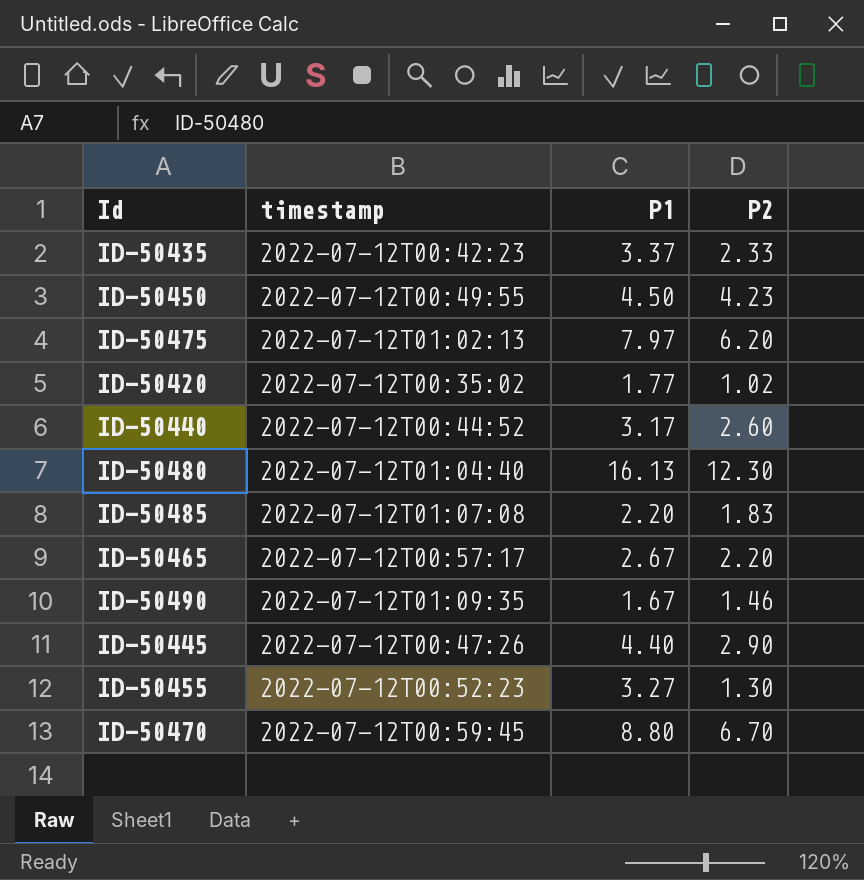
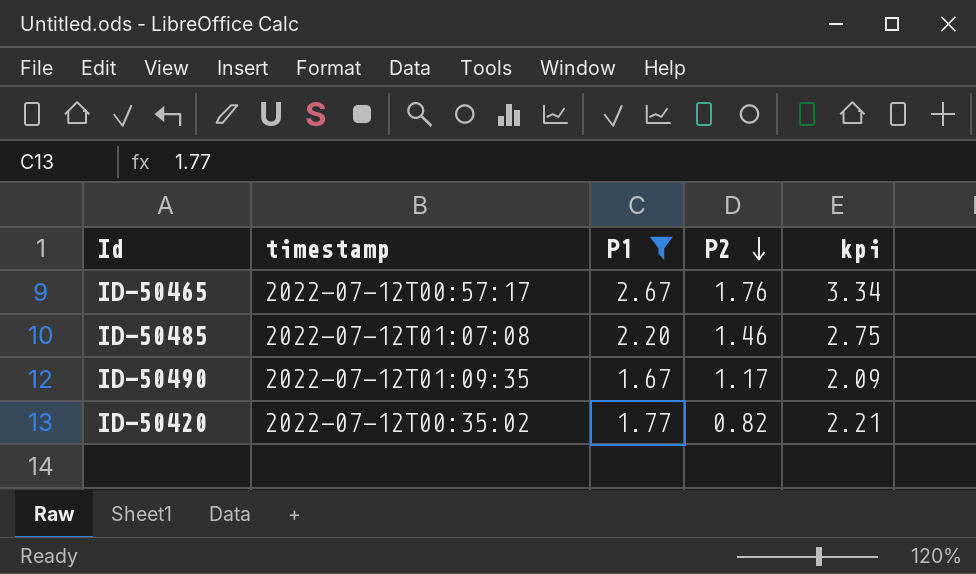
filter: none -> P1 <= 2.67
row order: none -> P2 descending
column kpi | formula: none -> [P1] * 1.25
ID-50465 | P2: 2.20 -> 1.76
ID-50485 | P2: 1.83 -> 1.46
ID-50490 | P2: 1.46 -> 1.17
ID-50420 | P2: 1.02 -> 0.82

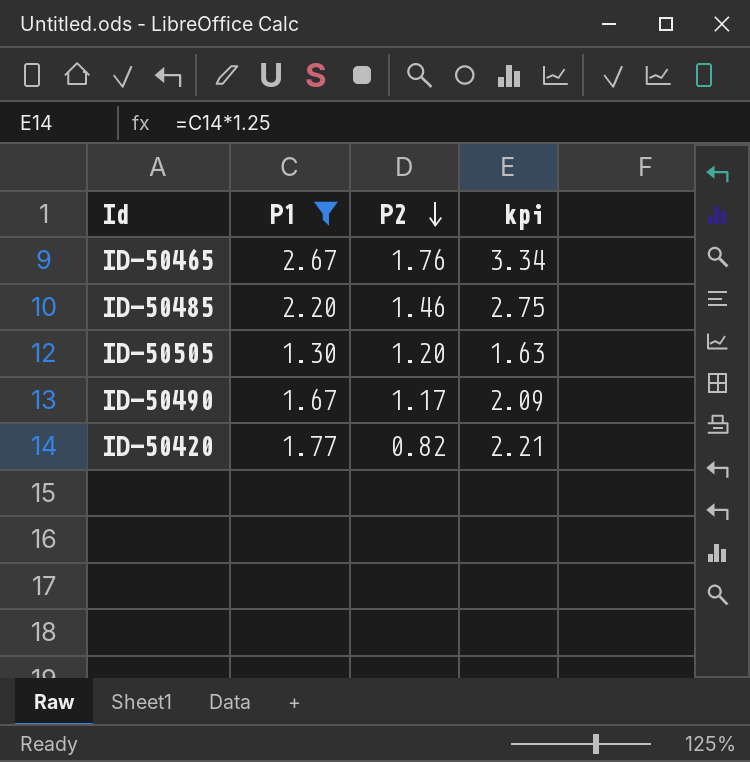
column timestamp | position: 2 -> none
row ID-50505: none -> 1.30 | 1.20 | 1.63

